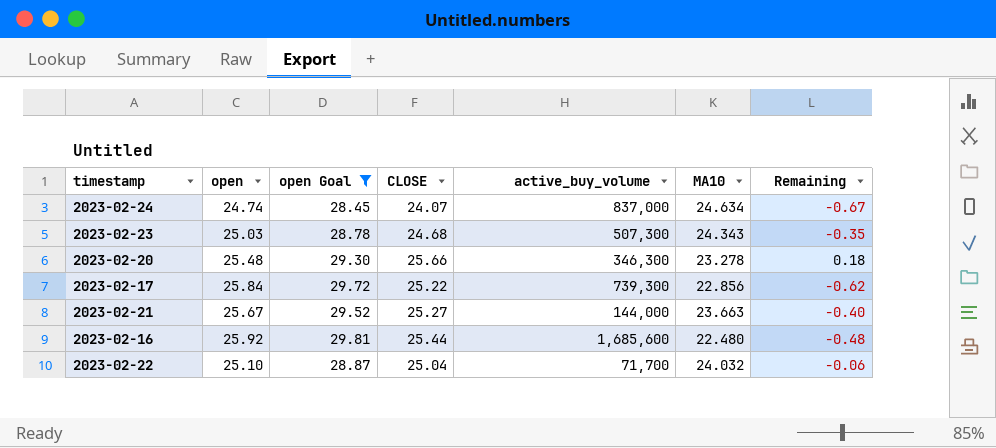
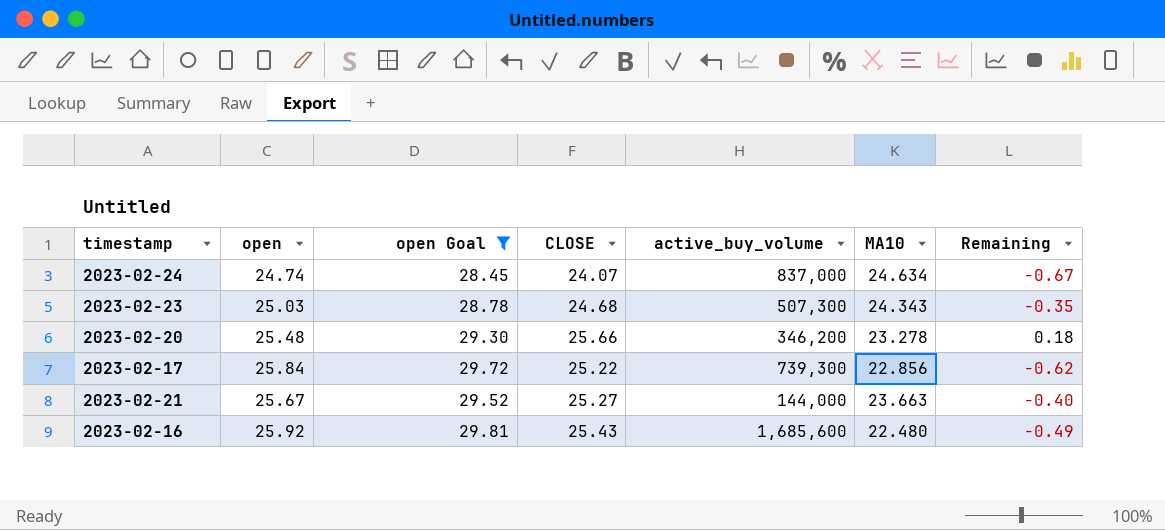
row 2023-02-22: 25.10 | 28.87 | 25.04 | 71,700 | 24.032 | -0.06 -> none
2023-02-20 | active_buy_volume: 346,300 -> 346,200
2023-02-16 | CLOSE: 25.44 -> 25.43
2023-02-16 | Remaining: -0.48 -> -0.49

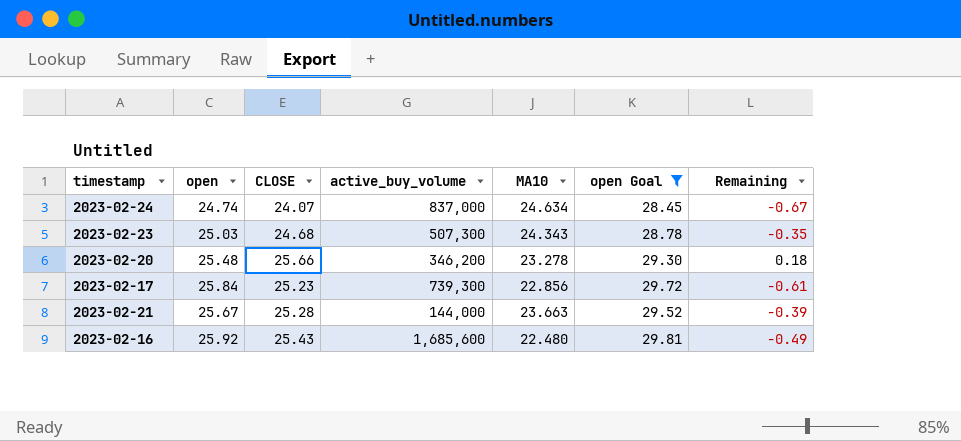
column open Goal | position: 3 -> 6
2023-02-17 | CLOSE: 25.22 -> 25.23
2023-02-17 | Remaining: -0.62 -> -0.61
2023-02-21 | CLOSE: 25.27 -> 25.28
2023-02-21 | Remaining: -0.40 -> -0.39

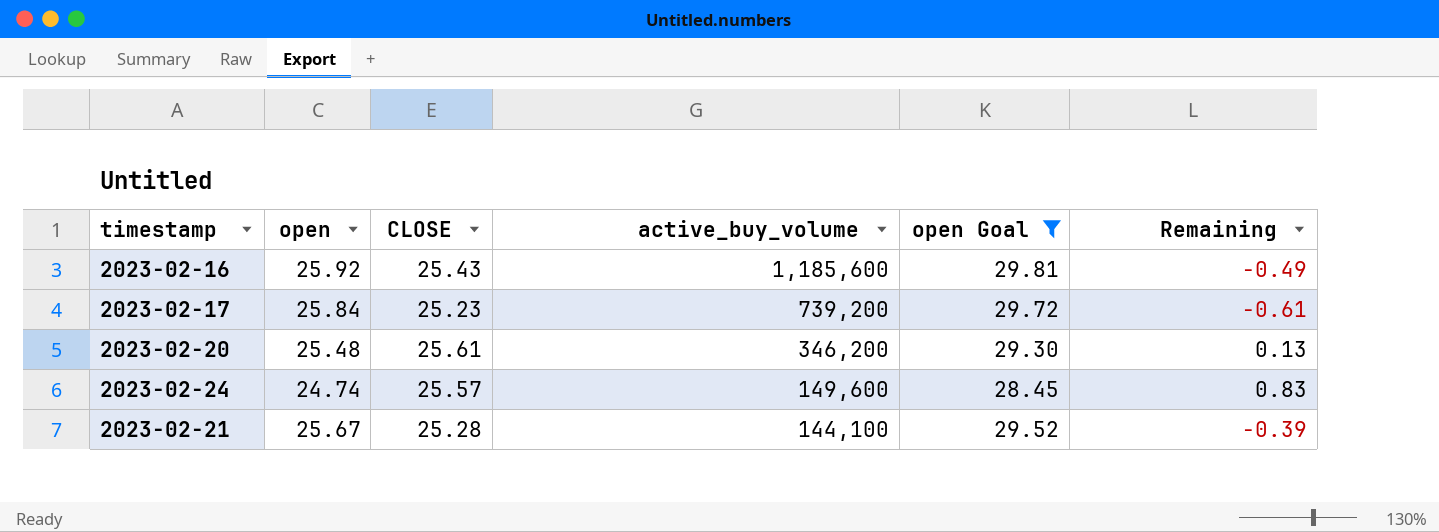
row order: none -> active_buy_volume descending
column MA10 | position: 5 -> none
row 2023-02-23: 25.03 | 24.68 | 507,300 | 24.343 | 28.78 | -0.35 -> none
2023-02-16 | active_buy_volume: 1,685,600 -> 1,185,600
2023-02-17 | active_buy_volume: 739,300 -> 739,200
2023-02-20 | CLOSE: 25.66 -> 25.61
2023-02-20 | Remaining: 0.18 -> 0.13
2023-02-24 | CLOSE: 24.07 -> 25.57
2023-02-24 | active_buy_volume: 837,000 -> 149,600
2023-02-24 | Remaining: -0.67 -> 0.83
2023-02-21 | active_buy_volume: 144,000 -> 144,100

